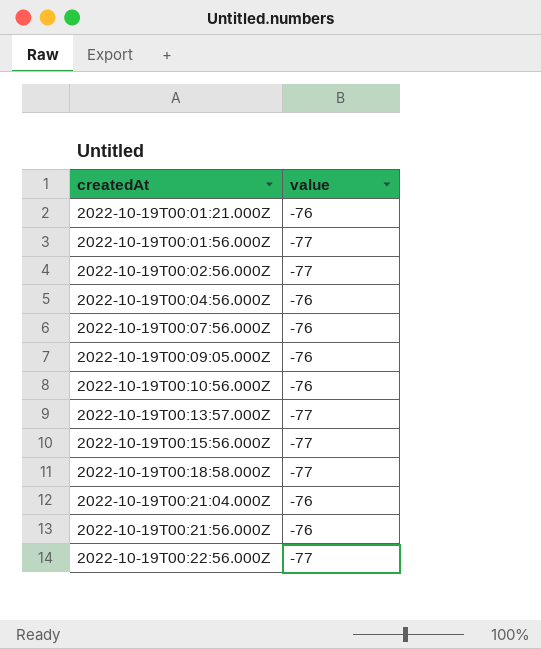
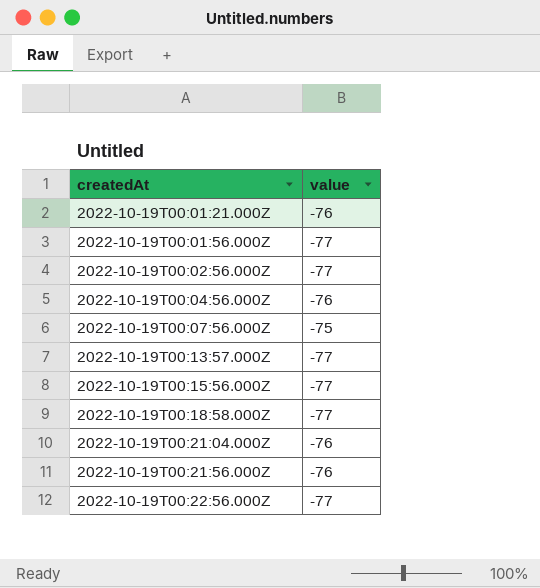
row 2022-10-19T00:09:05.000Z: -76 -> none
row 2022-10-19T00:10:56.000Z: -76 -> none
2022-10-19T00:07:56.000Z | value: -76 -> -75

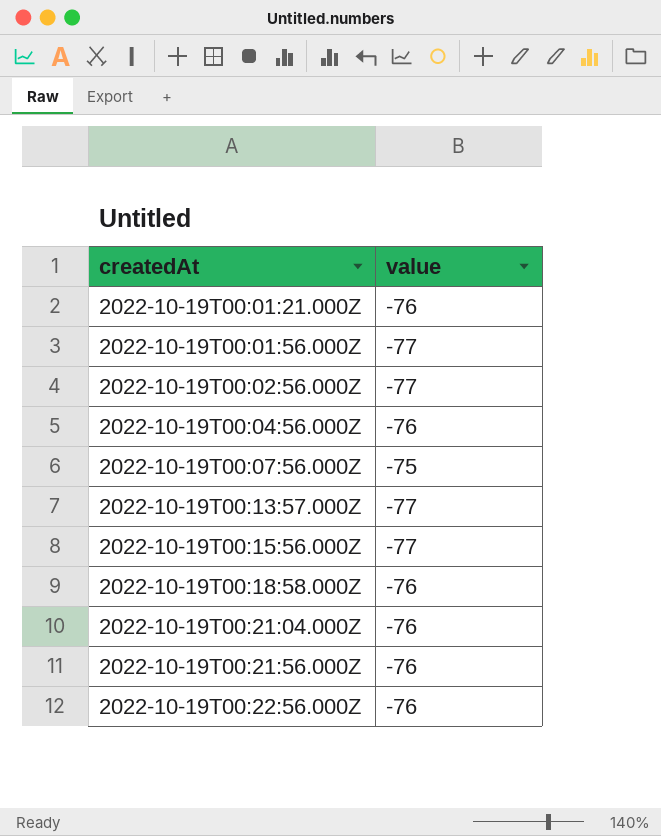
2022-10-19T00:18:58.000Z | value: -77 -> -76
2022-10-19T00:22:56.000Z | value: -77 -> -76

